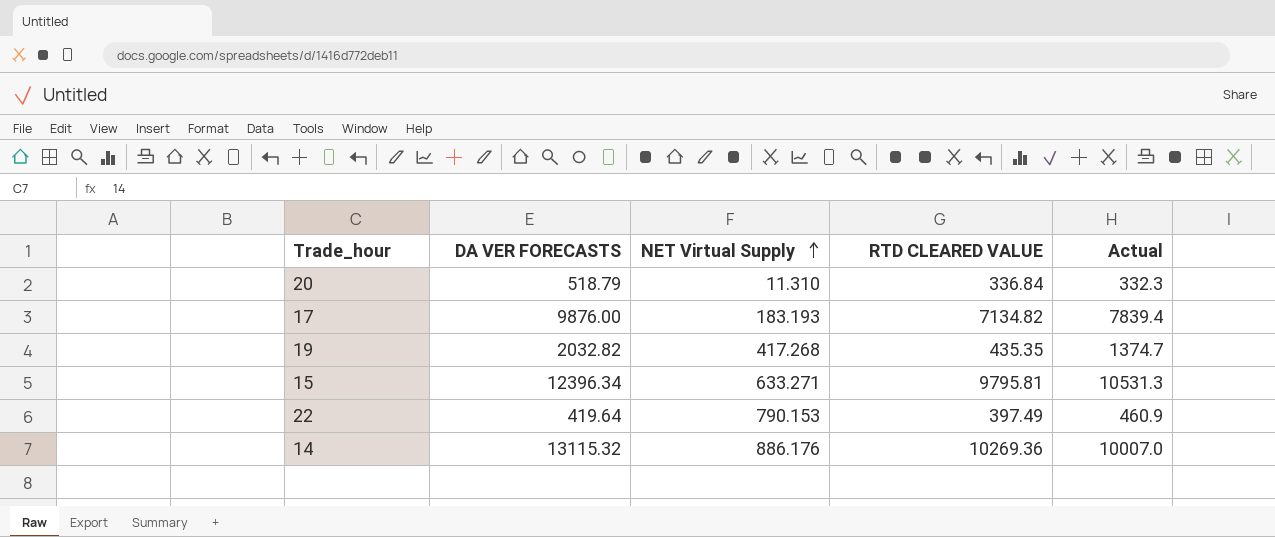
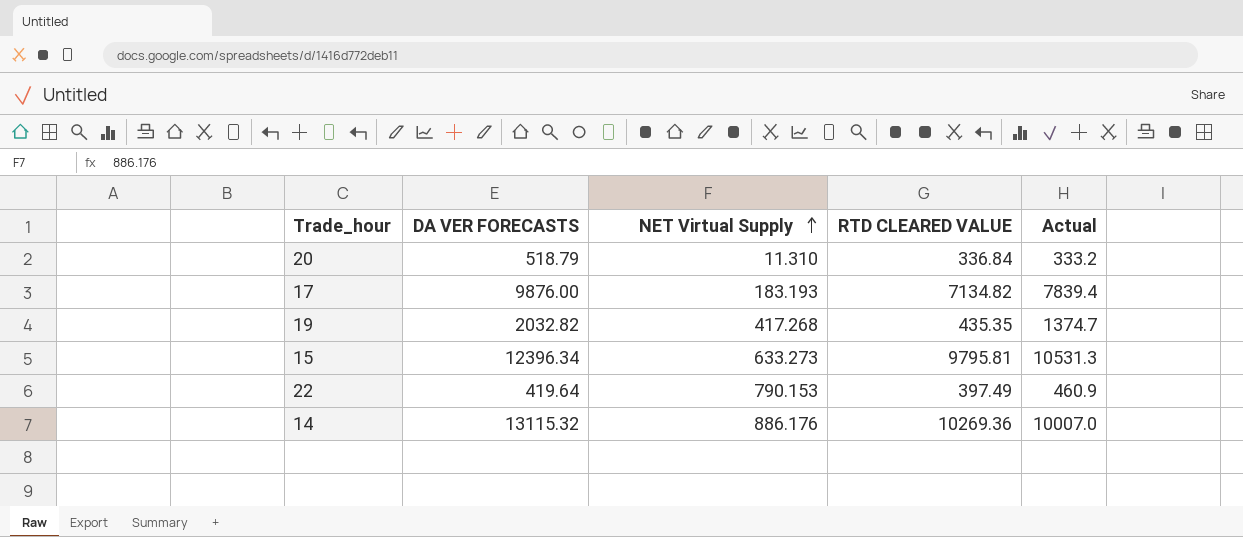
20 | Actual: 332.3 -> 333.2
15 | NET Virtual Supply: 633.271 -> 633.273

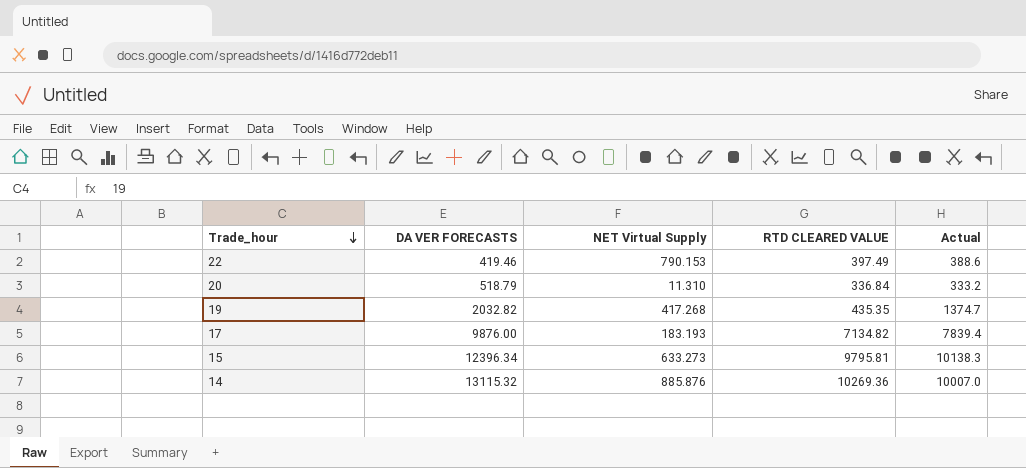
row order: NET Virtual Supply ascending -> Trade_hour descending
22 | DA VER FORECASTS: 419.64 -> 419.46
22 | Actual: 460.9 -> 388.6
15 | Actual: 10531.3 -> 10138.3
14 | NET Virtual Supply: 886.176 -> 885.876

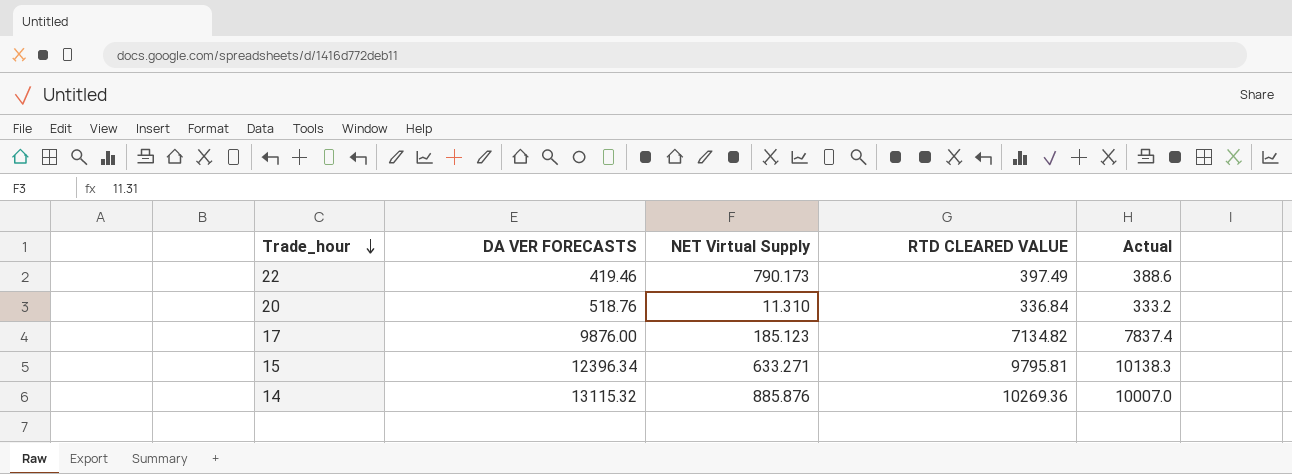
row 19: 2032.82 | 417.268 | 435.35 | 1374.7 -> none
22 | NET Virtual Supply: 790.153 -> 790.173
20 | DA VER FORECASTS: 518.79 -> 518.76
17 | NET Virtual Supply: 183.193 -> 185.123
17 | Actual: 7839.4 -> 7837.4
15 | NET Virtual Supply: 633.273 -> 633.271

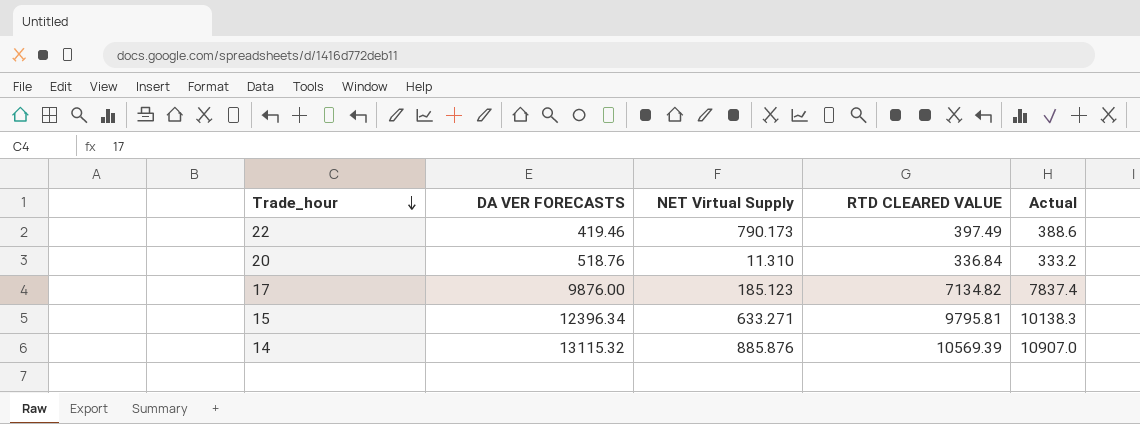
14 | RTD CLEARED VALUE: 10269.36 -> 10569.39
14 | Actual: 10007.0 -> 10907.0

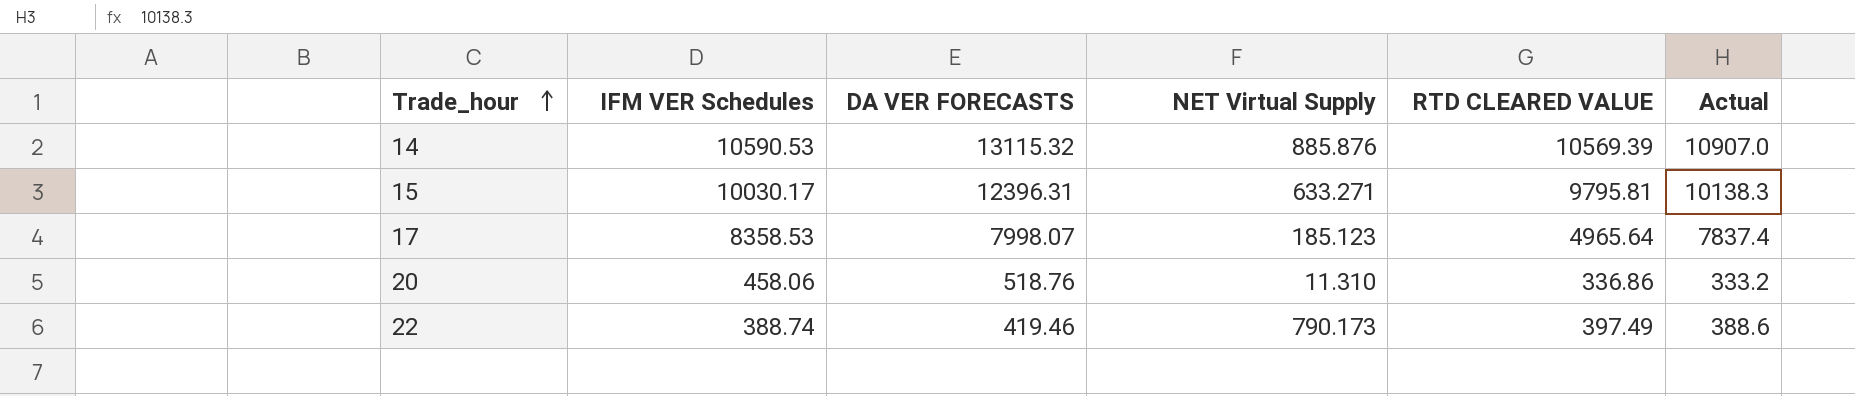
row order: Trade_hour descending -> Trade_hour ascending
column IFM VER Schedules | position: none -> 2
15 | DA VER FORECASTS: 12396.34 -> 12396.31
17 | DA VER FORECASTS: 9876.00 -> 7998.07
17 | RTD CLEARED VALUE: 7134.82 -> 4965.64
20 | RTD CLEARED VALUE: 336.84 -> 336.86

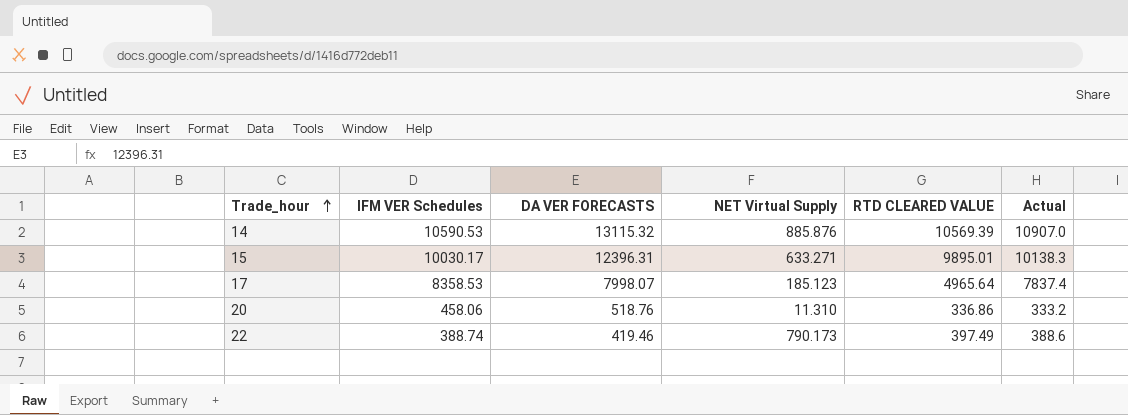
15 | RTD CLEARED VALUE: 9795.81 -> 9895.01

